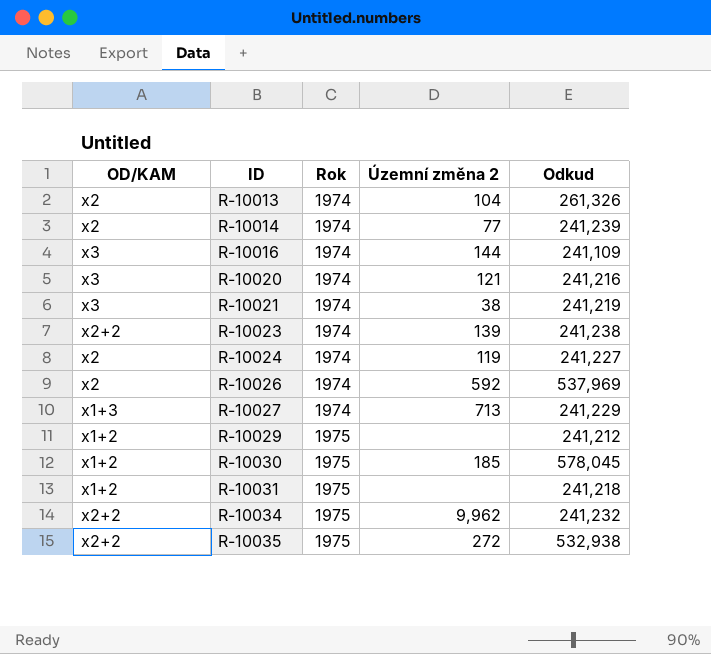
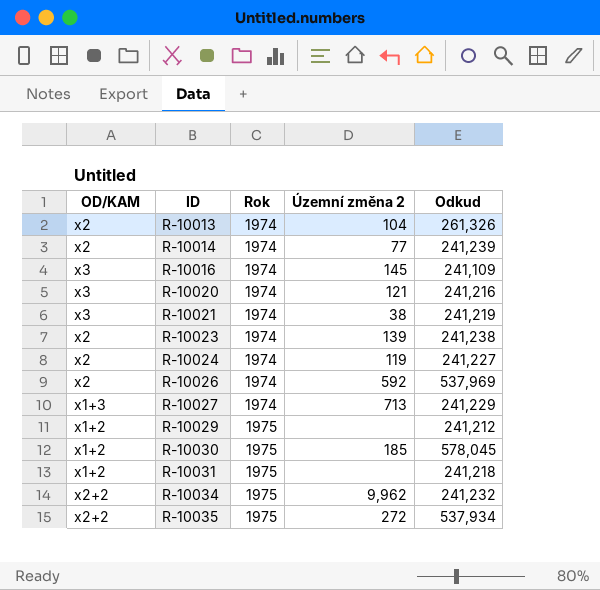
R-10016 | Územní změna 2: 144 -> 145
R-10023 | OD/KAM: x2+2 -> x2
R-10035 | Odkud: 532,938 -> 537,934

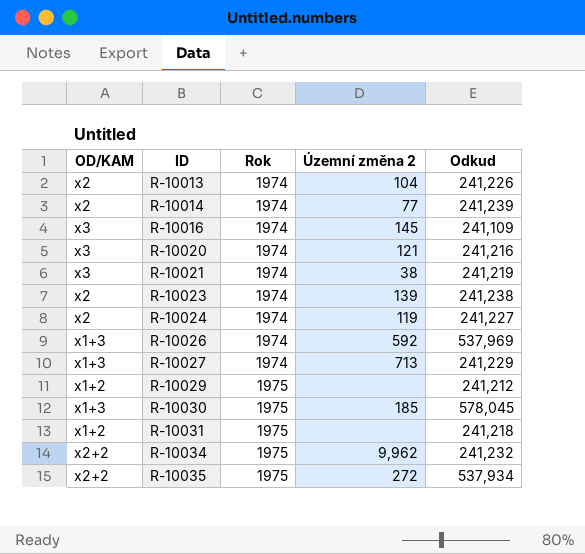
R-10013 | Odkud: 261,326 -> 241,226
R-10026 | OD/KAM: x2 -> x1+3
R-10030 | OD/KAM: x1+2 -> x1+3

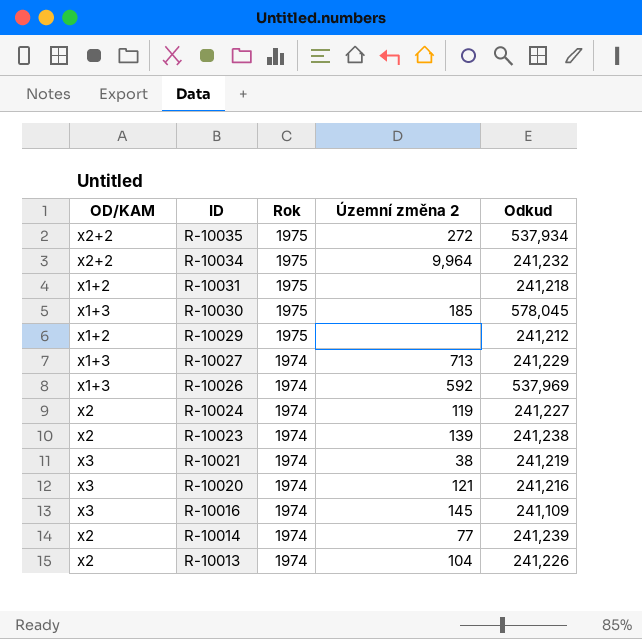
row order: ID ascending -> ID descending
R-10034 | Územní změna 2: 9,962 -> 9,964

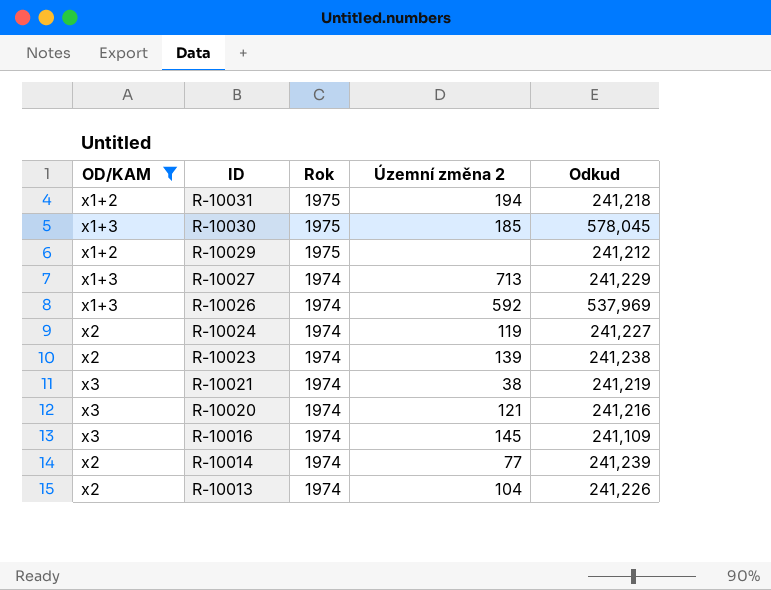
filter: none -> OD/KAM != x2+2
R-10031 | Územní změna 2: none -> 194

